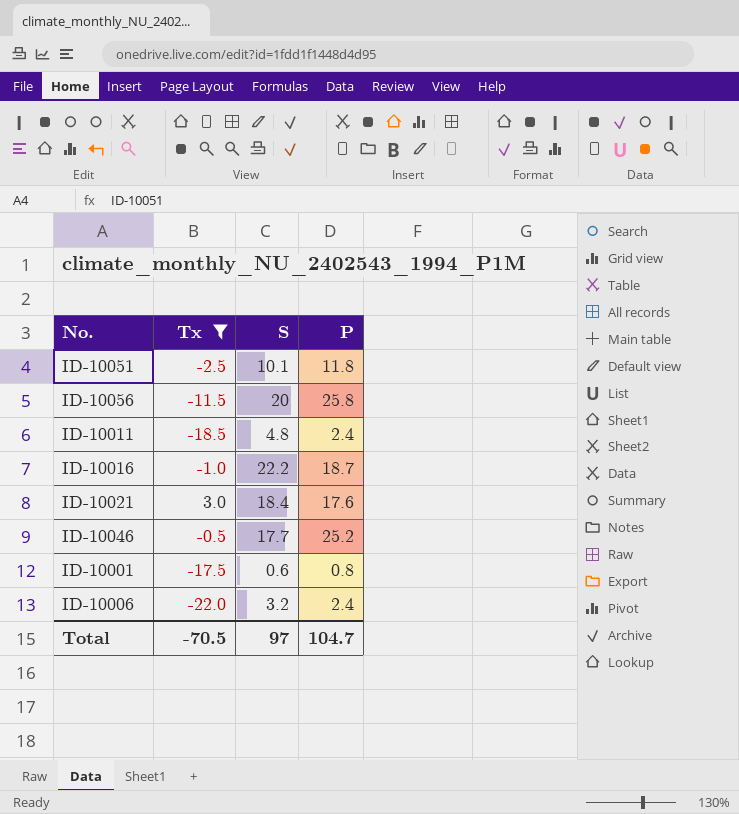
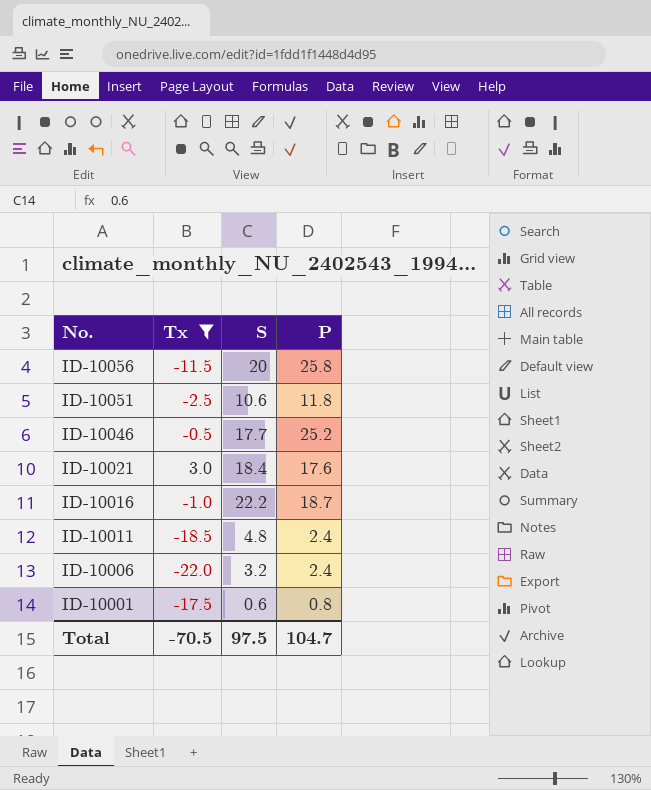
row order: none -> No. descending
ID-10051 | S: 10.1 -> 10.6
Total | S: 97 -> 97.5

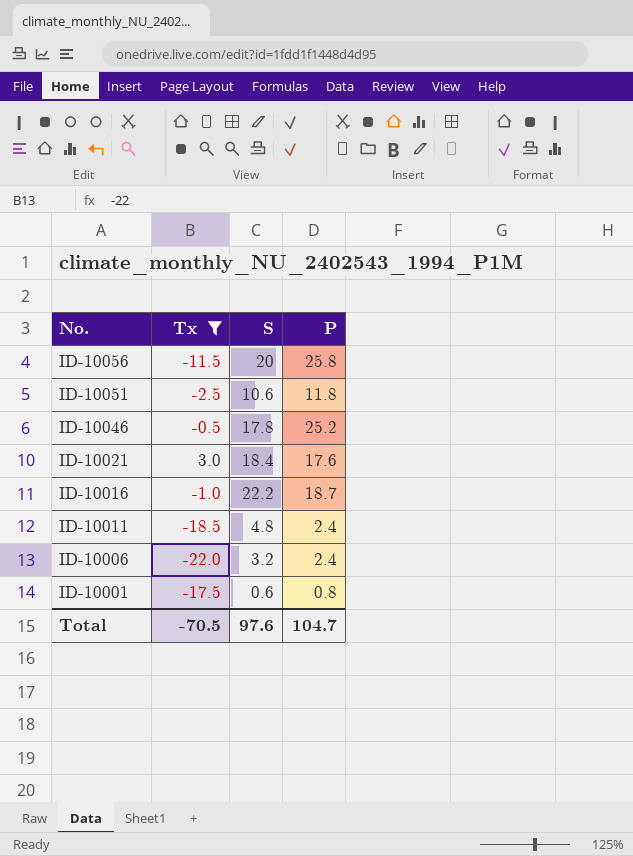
ID-10046 | S: 17.7 -> 17.8
Total | S: 97.5 -> 97.6

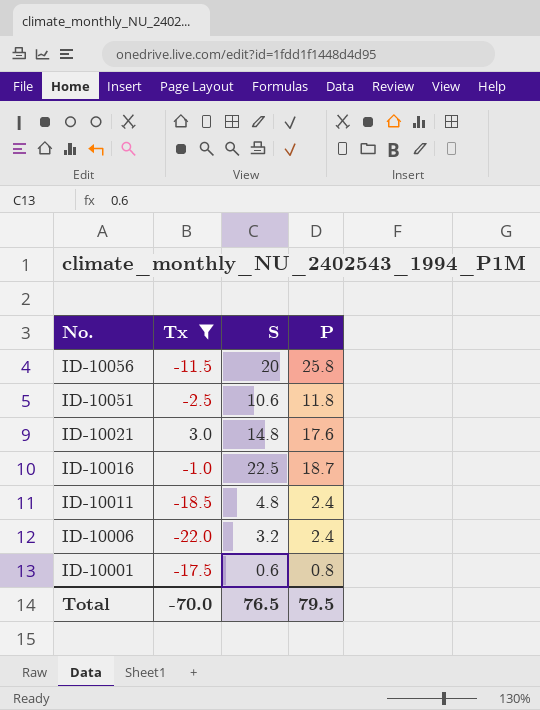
row ID-10046: -0.5 | 17.8 | 25.2 -> none
ID-10021 | S: 18.4 -> 14.8
ID-10016 | S: 22.2 -> 22.5
Total | Tx: -70.5 -> -70.0
Total | S: 97.6 -> 76.5
Total | P: 104.7 -> 79.5

